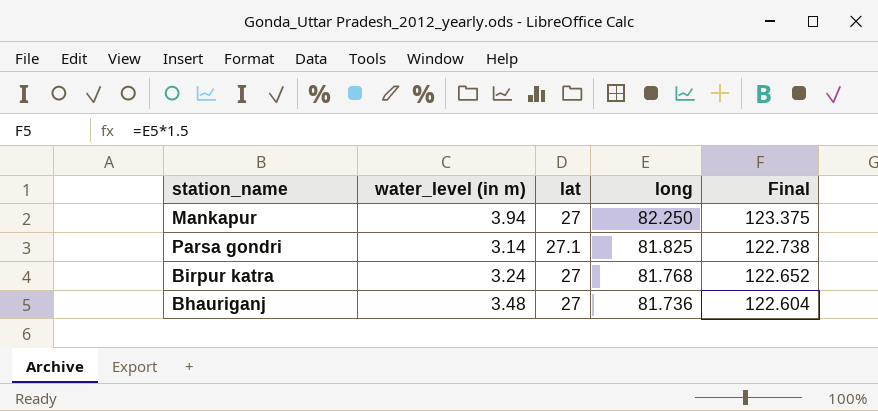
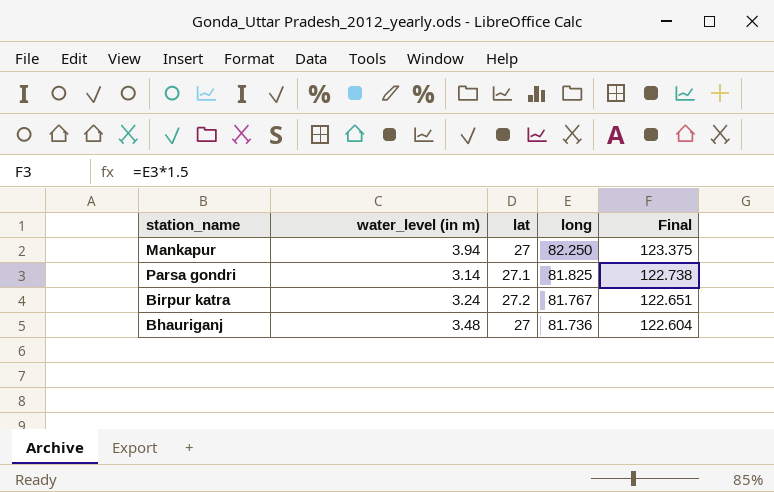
Birpur katra | lat: 27 -> 27.2
Birpur katra | long: 81.768 -> 81.767
Birpur katra | Final: 122.652 -> 122.651

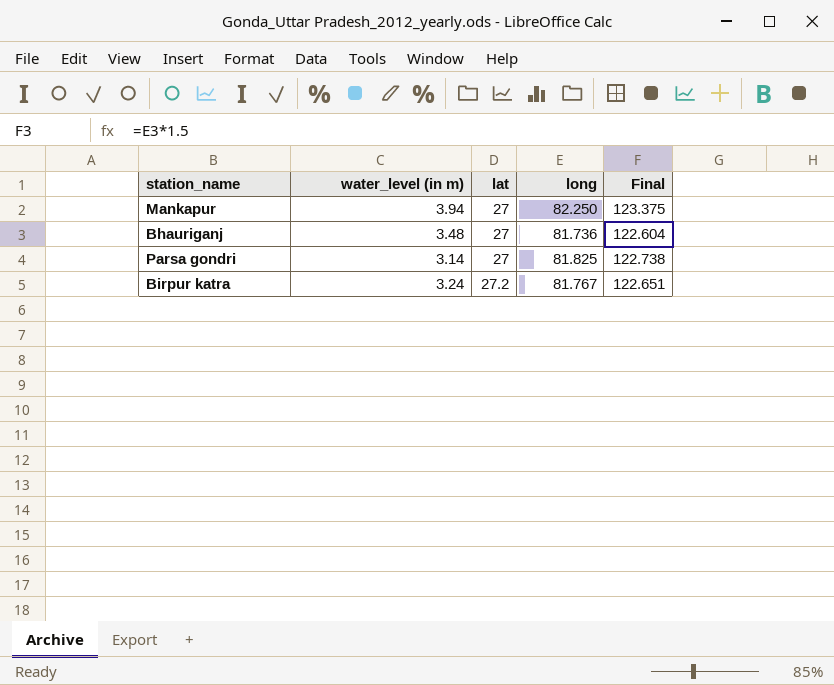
row order: long descending -> lat ascending
Parsa gondri | lat: 27.1 -> 27

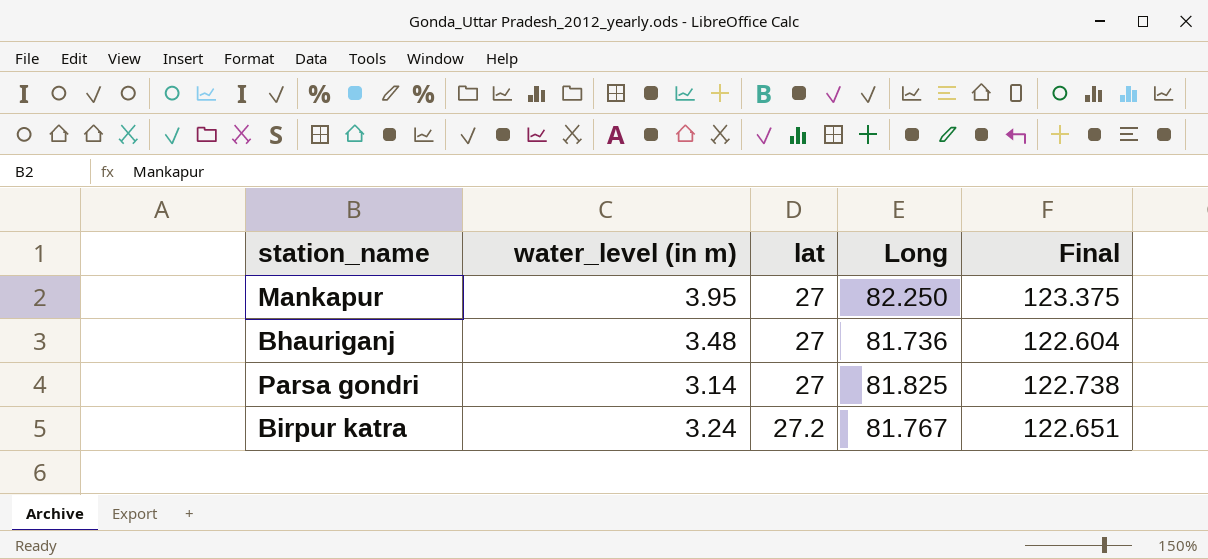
column name: long -> Long
Mankapur | water_level (in m): 3.94 -> 3.95

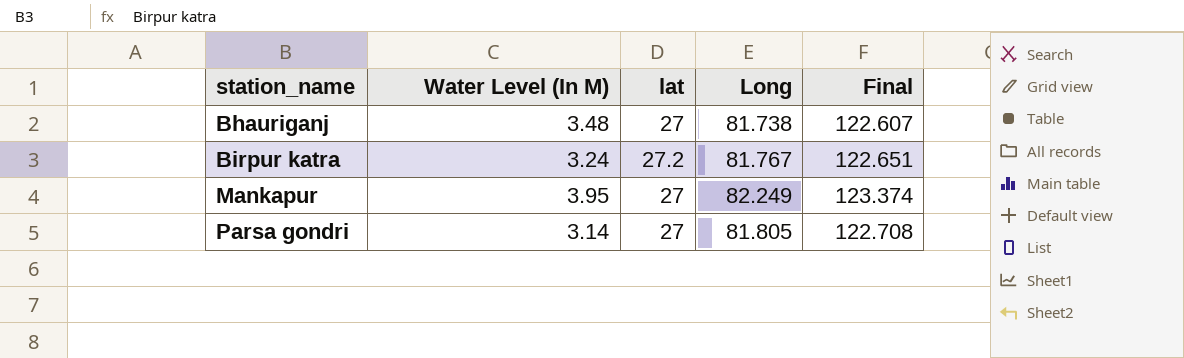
row order: lat ascending -> station_name ascending
column name: water_level (in m) -> Water Level (In M)
Bhauriganj | Long: 81.736 -> 81.738
Bhauriganj | Final: 122.604 -> 122.607
Mankapur | Long: 82.250 -> 82.249
Mankapur | Final: 123.375 -> 123.374
Parsa gondri | Long: 81.825 -> 81.805
Parsa gondri | Final: 122.738 -> 122.708

